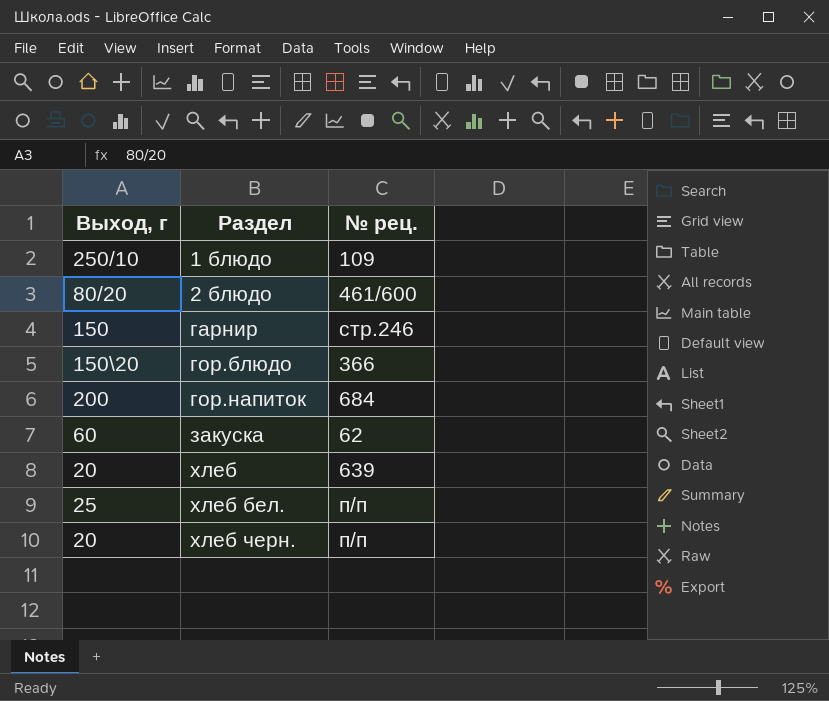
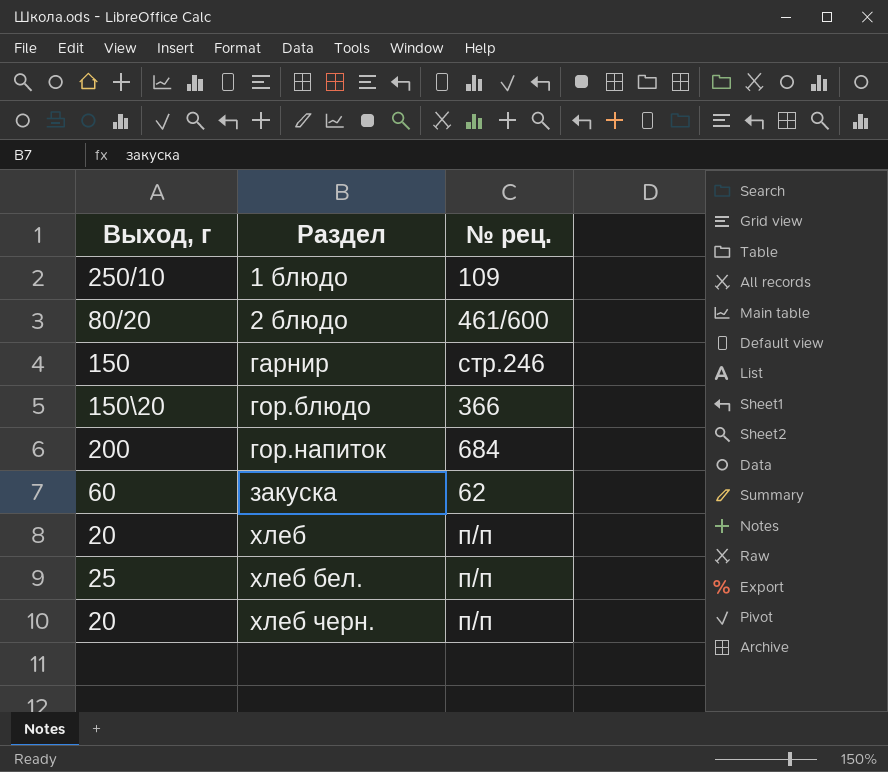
хлеб | № рец.: 639 -> п/п

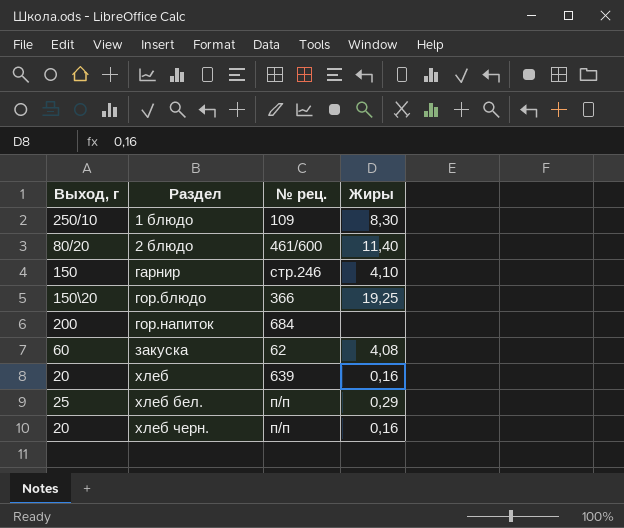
column Жиры | position: none -> 4
хлеб | № рец.: п/п -> 639

